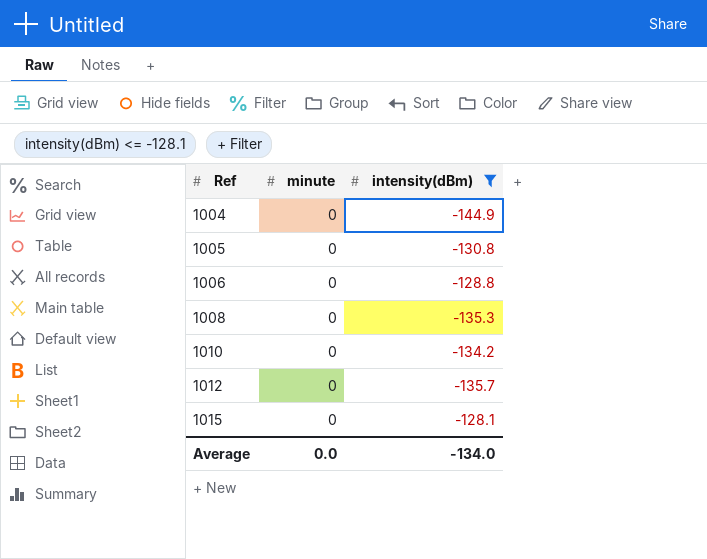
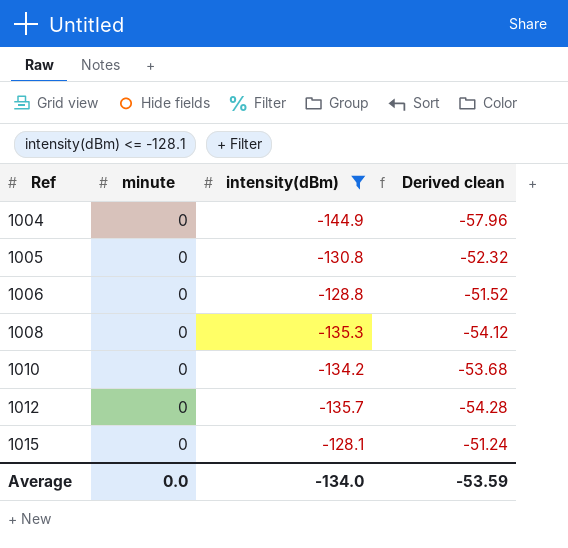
column Derived clean | formula: none -> [intensity(dBm)] * 0.4

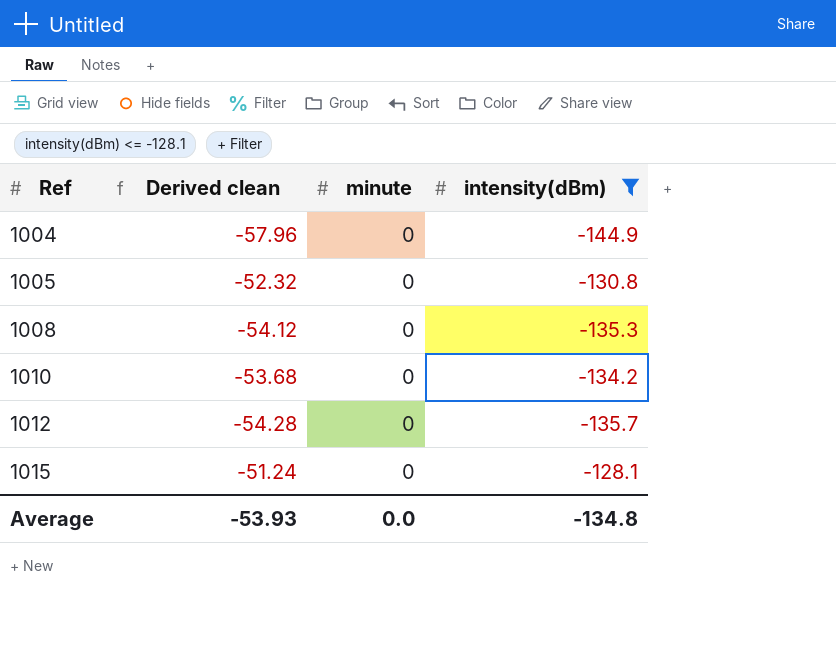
column Derived clean | position: 4 -> 2
row 1006: 0 | -128.8 | -51.52 -> none
Average | Derived clean: -53.59 -> -53.93
Average | intensity(dBm): -134.0 -> -134.8

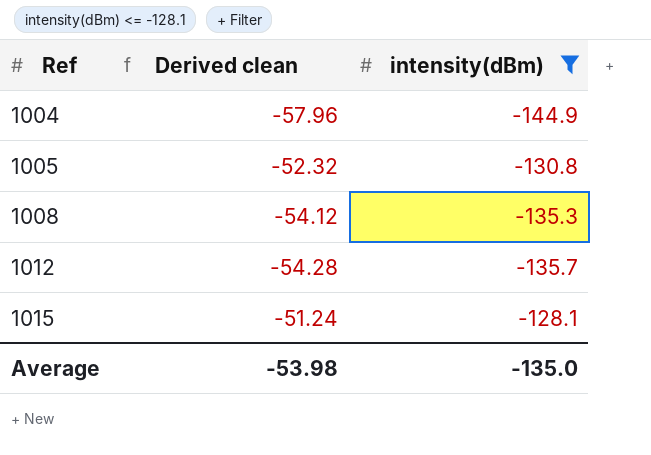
column minute | position: 3 -> none
row 1010: -53.68 | 0 | -134.2 -> none
Average | Derived clean: -53.93 -> -53.98
Average | intensity(dBm): -134.8 -> -135.0

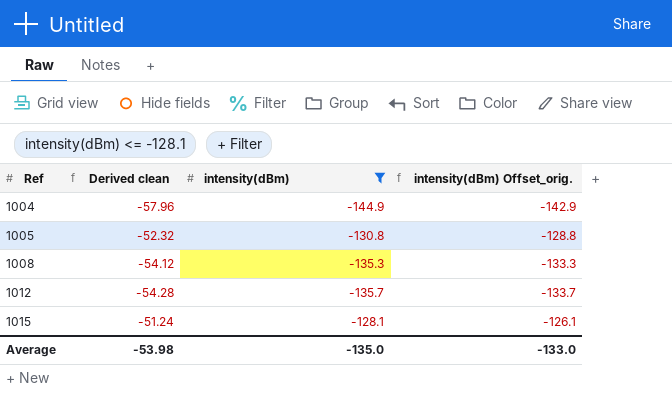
column intensity(dBm) Offset_orig. | formula: none -> [intensity(dBm)] + 2

